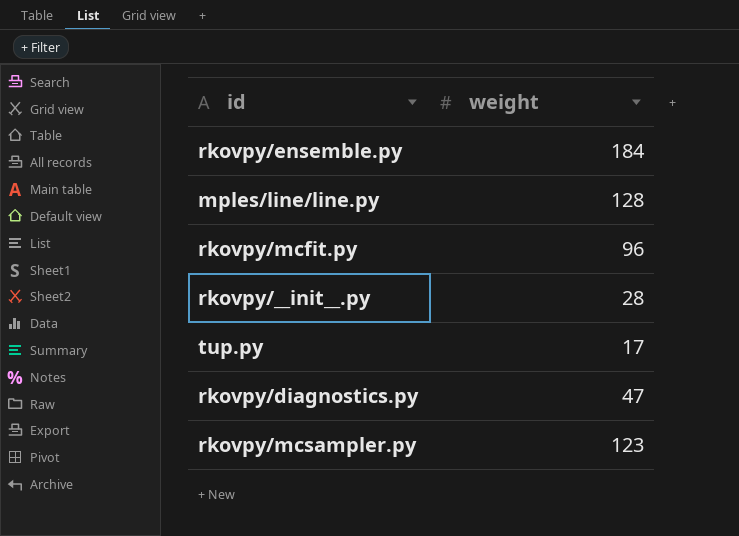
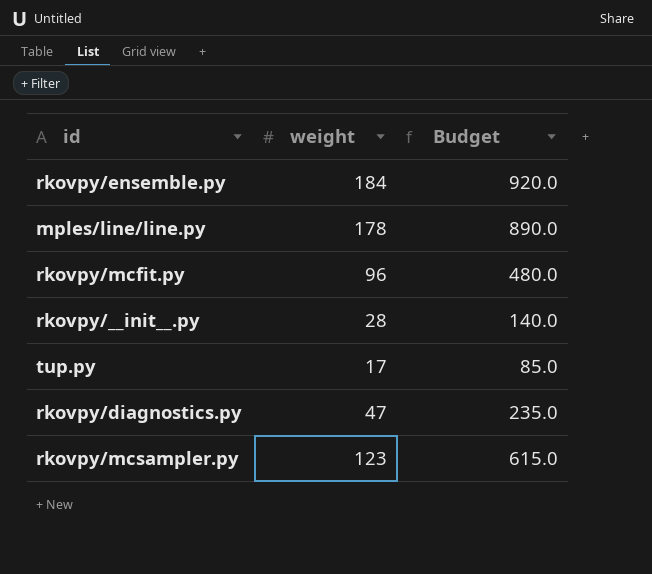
column Budget | formula: none -> [weight] * 5
mples/line/line.py | weight: 128 -> 178

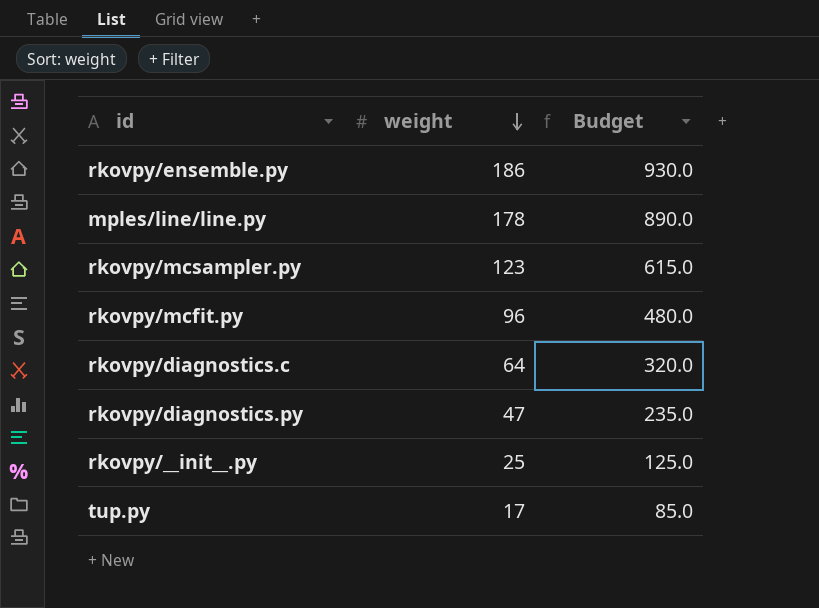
row order: none -> weight descending
rkovpy/ensemble.py | weight: 184 -> 186
rkovpy/ensemble.py | Budget: 920.0 -> 930.0
row rkovpy/diagnostics.c: none -> 64 | 320.0
rkovpy/__init__.py | weight: 28 -> 25
rkovpy/__init__.py | Budget: 140.0 -> 125.0

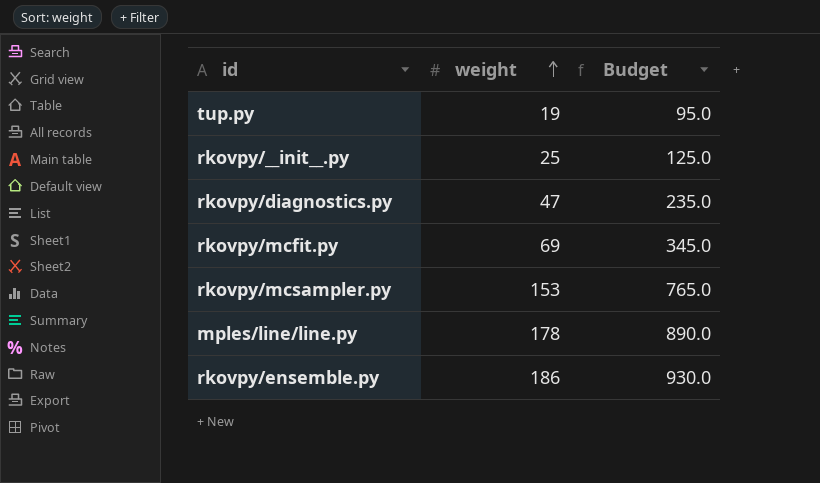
row order: weight descending -> weight ascending
row rkovpy/diagnostics.c: 64 | 320.0 -> none
tup.py | weight: 17 -> 19
tup.py | Budget: 85.0 -> 95.0
rkovpy/mcfit.py | weight: 96 -> 69
rkovpy/mcfit.py | Budget: 480.0 -> 345.0
rkovpy/mcsampler.py | weight: 123 -> 153
rkovpy/mcsampler.py | Budget: 615.0 -> 765.0

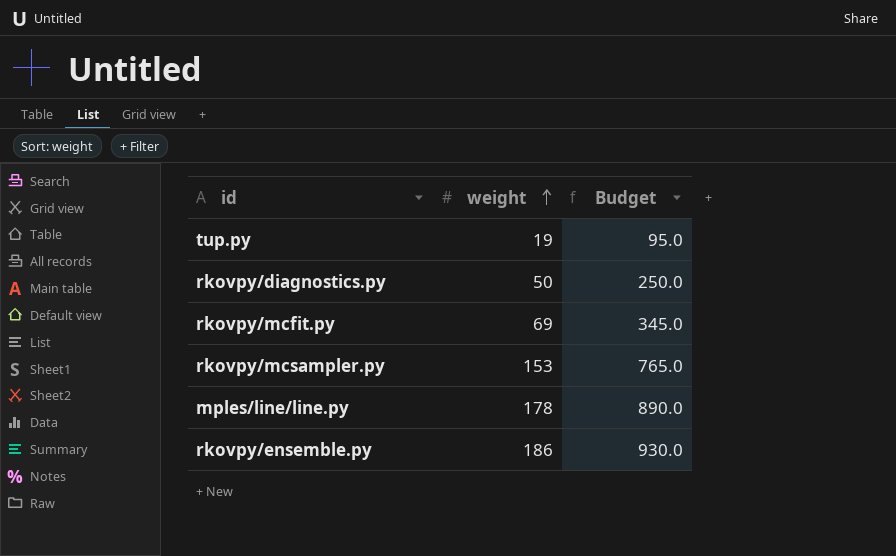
row rkovpy/__init__.py: 25 | 125.0 -> none
rkovpy/diagnostics.py | weight: 47 -> 50
rkovpy/diagnostics.py | Budget: 235.0 -> 250.0

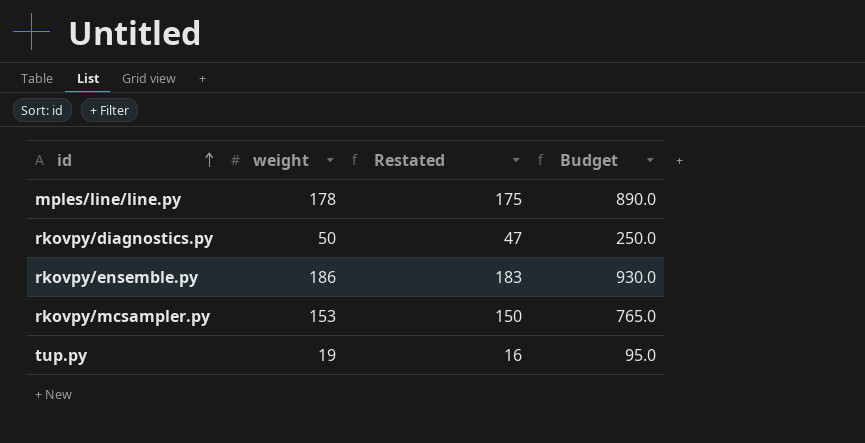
row order: weight ascending -> id ascending
column Restated | formula: none -> [weight] - 3
row rkovpy/mcfit.py: 69 | 345.0 -> none

